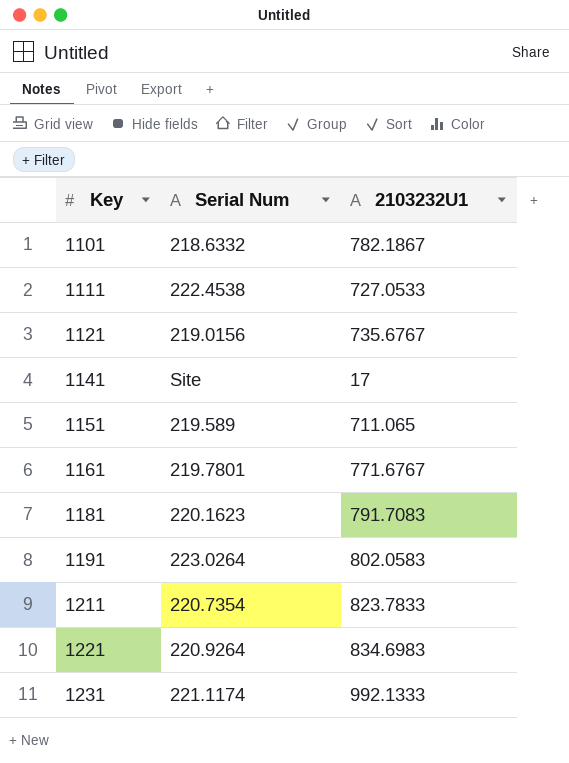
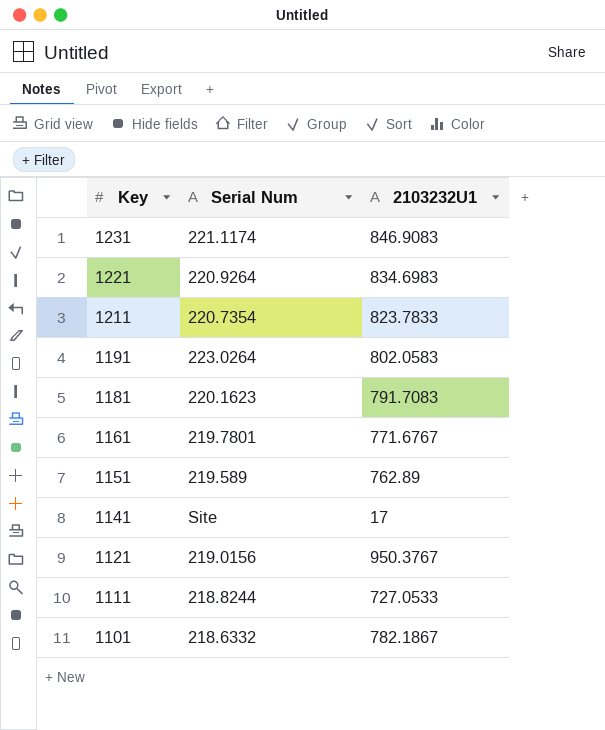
row order: Key ascending -> Key descending
1231 | 2103232U1: 992.1333 -> 846.9083
1151 | 2103232U1: 711.065 -> 762.89
1121 | 2103232U1: 735.6767 -> 950.3767
1111 | Serial Num: 222.4538 -> 218.8244

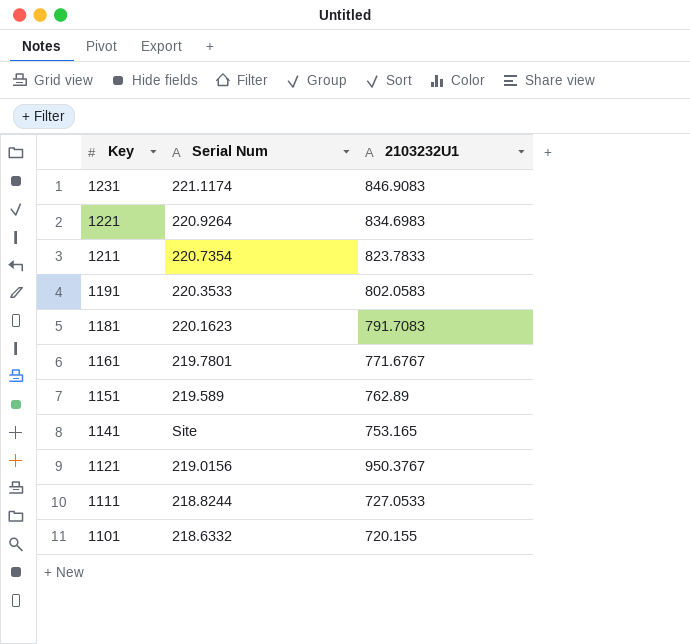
1191 | Serial Num: 223.0264 -> 220.3533
1141 | 2103232U1: 17 -> 753.165
1101 | 2103232U1: 782.1867 -> 720.155

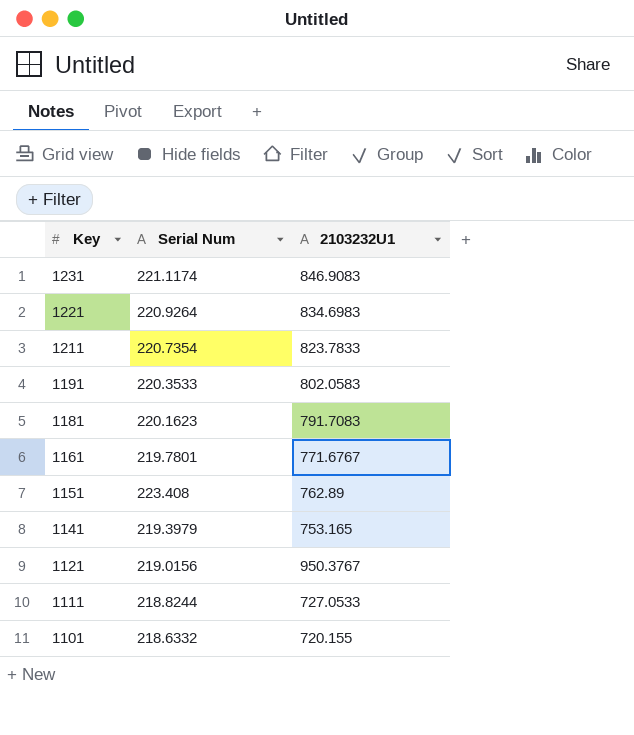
1151 | Serial Num: 219.589 -> 223.408
1141 | Serial Num: Site -> 219.3979

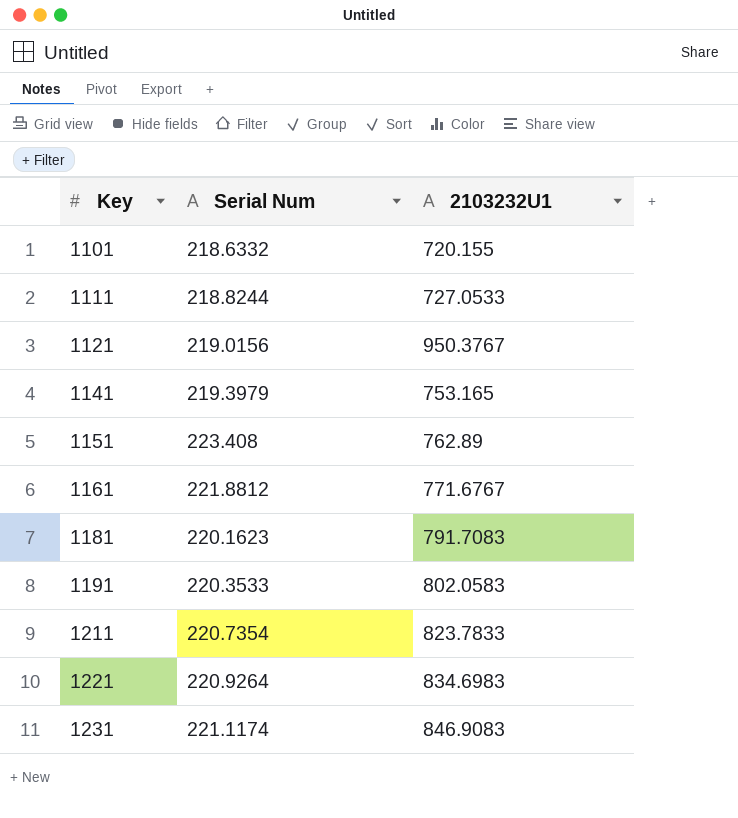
row order: Key descending -> Key ascending
1161 | Serial Num: 219.7801 -> 221.8812

